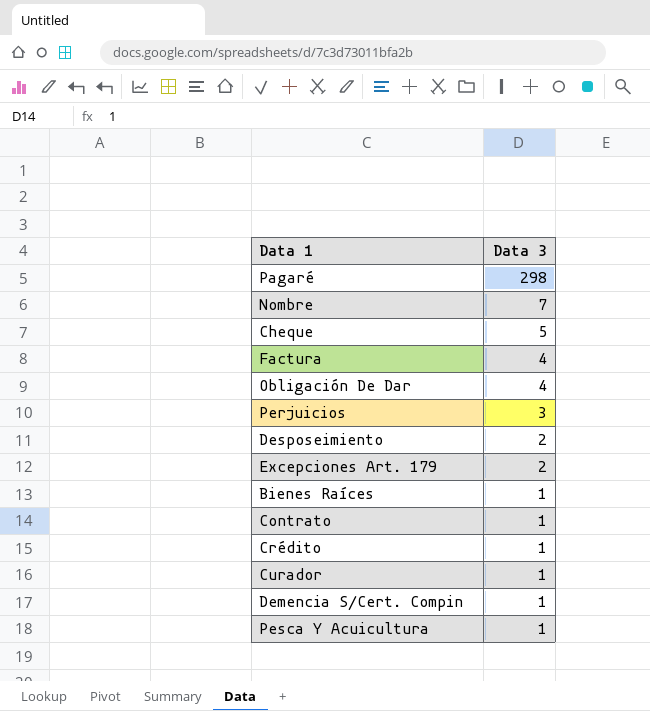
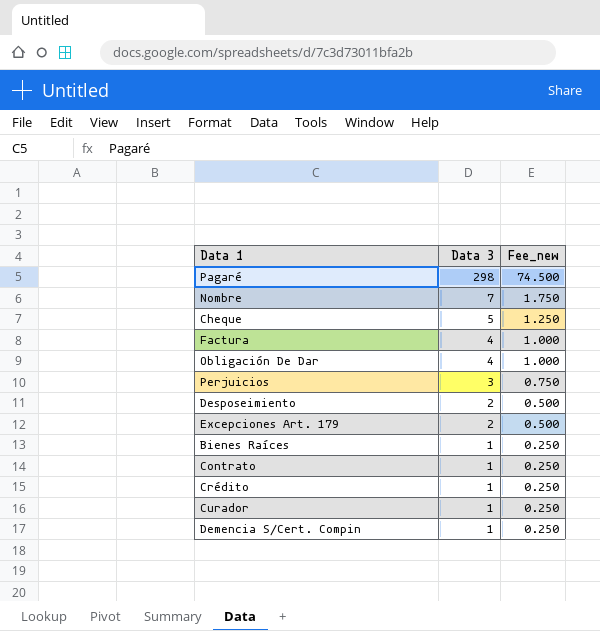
column Fee_new | formula: none -> [Data 3] * 0.25
row Pesca Y Acuicultura: 1 -> none

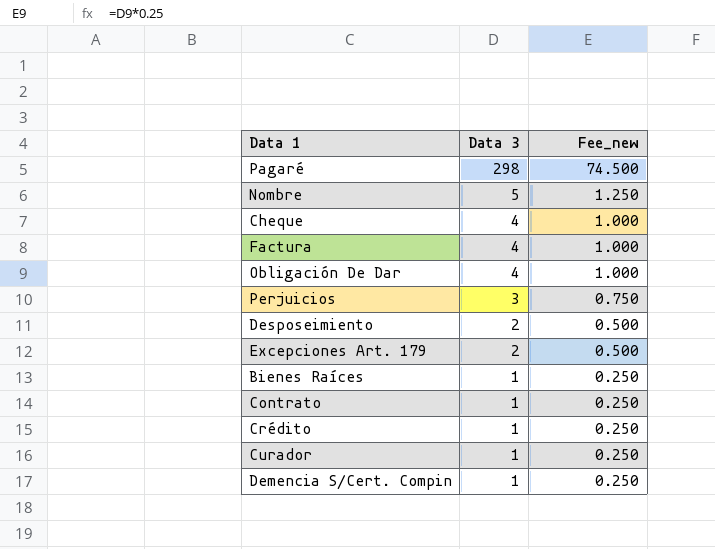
Nombre | Data 3: 7 -> 5
Nombre | Fee_new: 1.750 -> 1.250
Cheque | Data 3: 5 -> 4
Cheque | Fee_new: 1.250 -> 1.000

